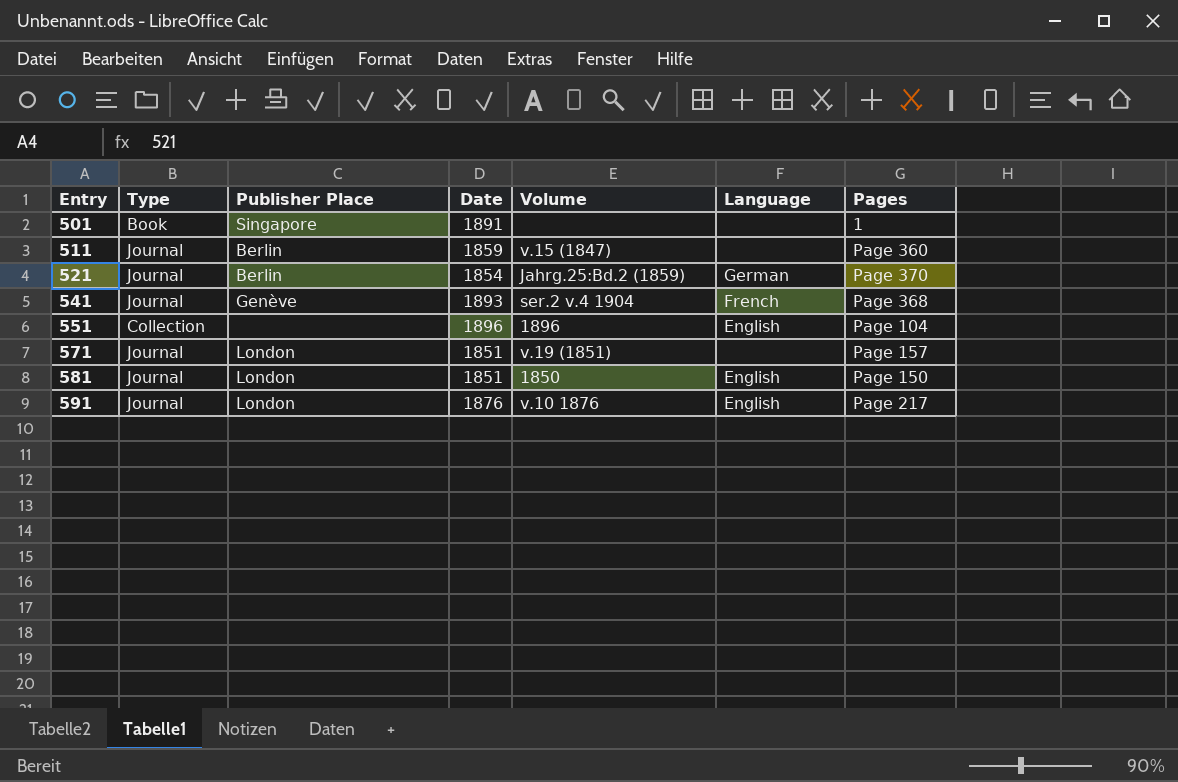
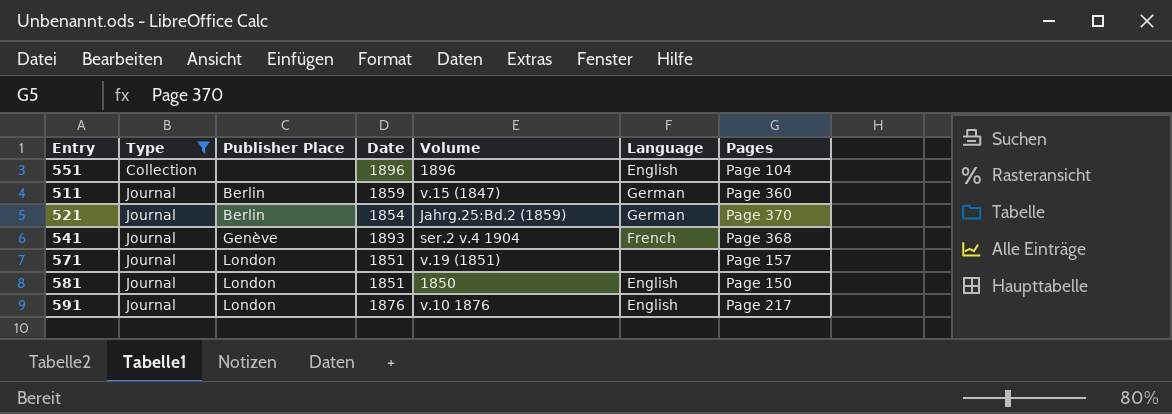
filter: none -> Type != Book
row order: Entry ascending -> Type ascending
511 | Language: none -> German

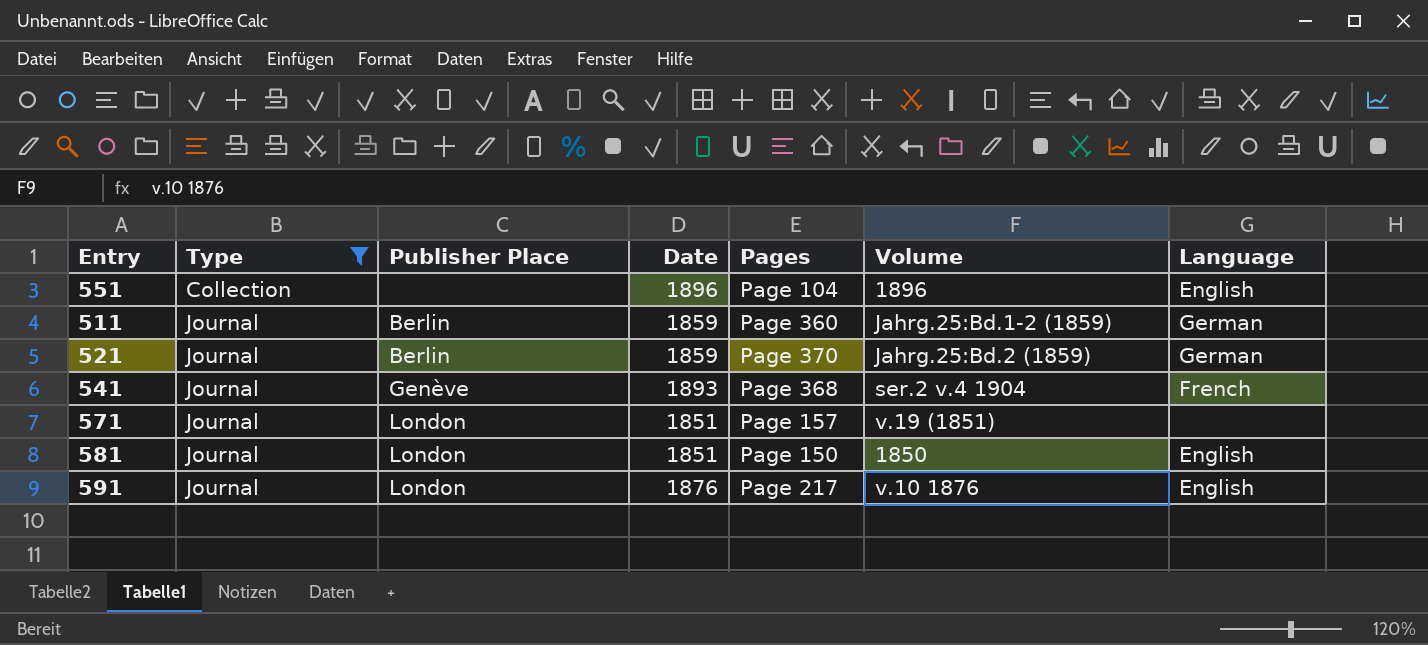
column Pages | position: 7 -> 5
511 | Volume: v.15 (1847) -> Jahrg.25:Bd.1-2 (1859)
521 | Date: 1854 -> 1859

